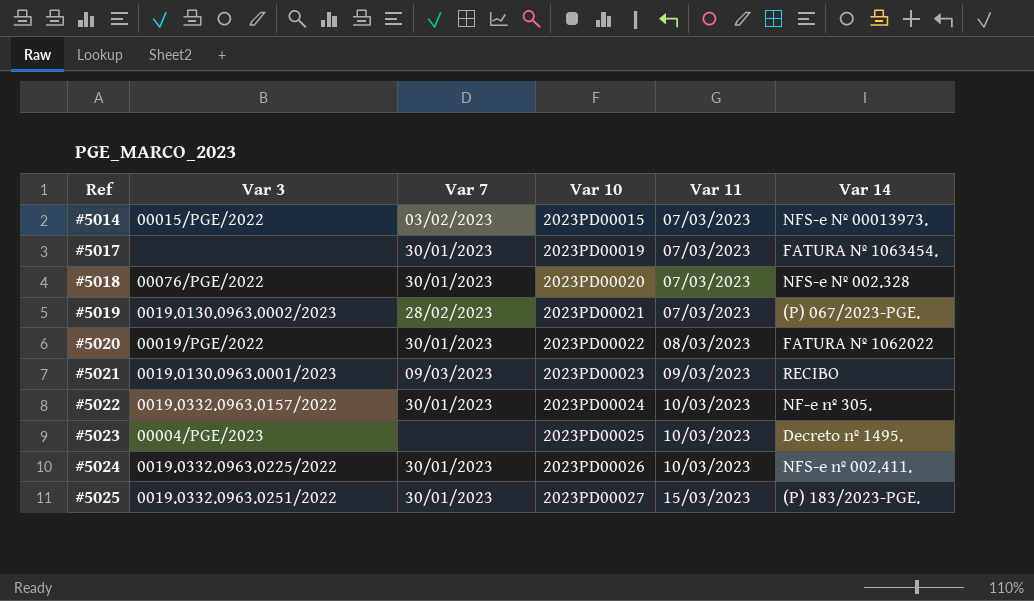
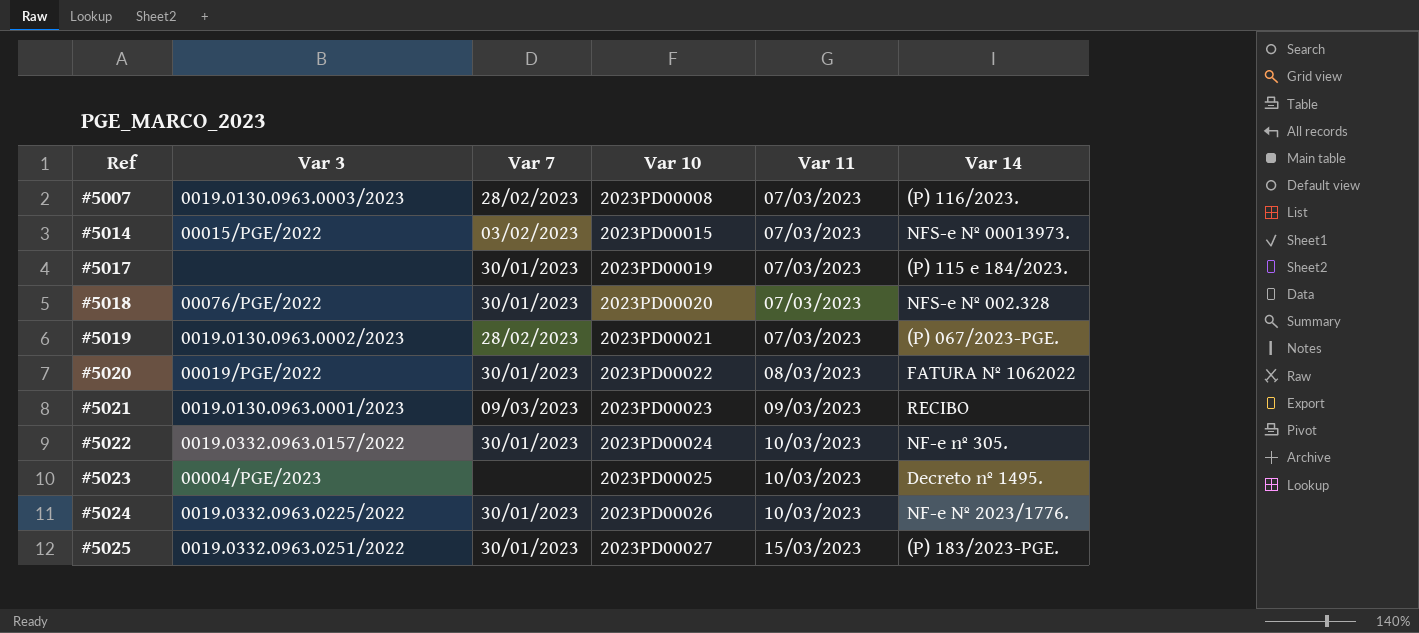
row #5007: none -> 0019.0130.0963.0003/2023 | 28/02/2023 | 2023PD00008 | 07/03/2023 | (P) 116/2023.
#5017 | Var 14: FATURA Nº 1063454. -> (P) 115 e 184/2023.
#5024 | Var 14: NFS-e nº 002.411. -> NF-e Nº 2023/1776.

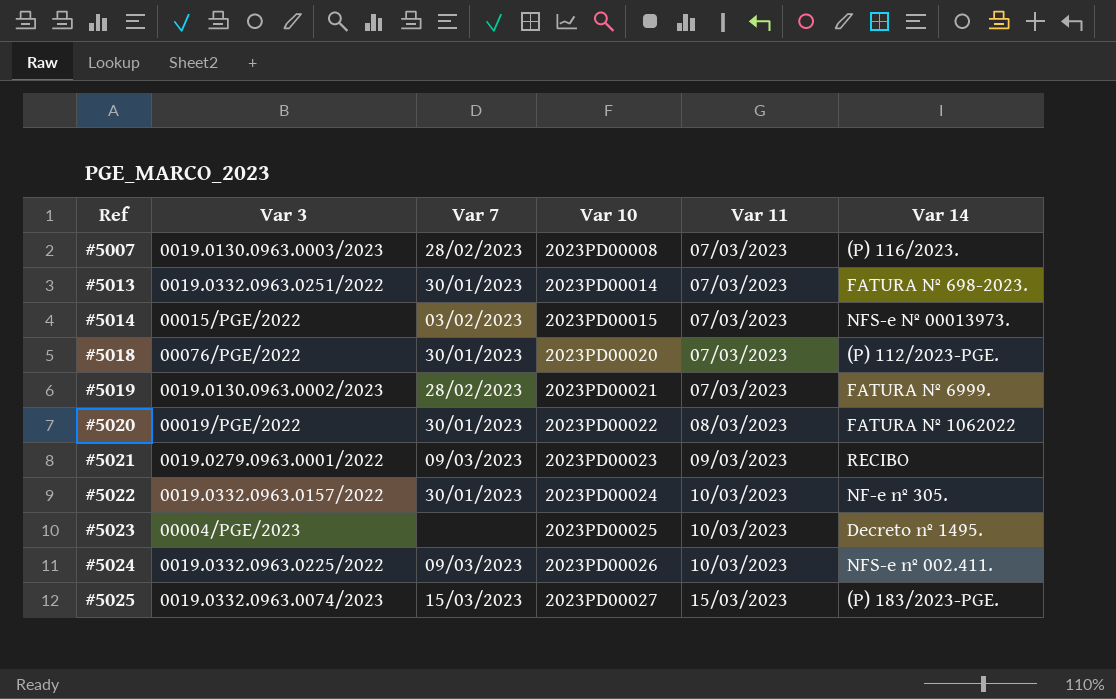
row #5017: none | 30/01/2023 | 2023PD00019 | 07/03/2023 | (P) 115 e 184/2023. -> none
row #5013: none -> 0019.0332.0963.0251/2022 | 30/01/2023 | 2023PD00014 | 07/03/2023 | FATURA Nº 698-2023.
#5018 | Var 14: NFS-e Nº 002.328 -> (P) 112/2023-PGE.
#5019 | Var 14: (P) 067/2023-PGE. -> FATURA Nº 6999.
#5021 | Var 3: 0019.0130.0963.0001/2023 -> 0019.0279.0963.0001/2022
#5024 | Var 7: 30/01/2023 -> 09/03/2023
#5024 | Var 14: NF-e Nº 2023/1776. -> NFS-e nº 002.411.
#5025 | Var 3: 0019.0332.0963.0251/2022 -> 0019.0332.0963.0074/2023
#5025 | Var 7: 30/01/2023 -> 15/03/2023

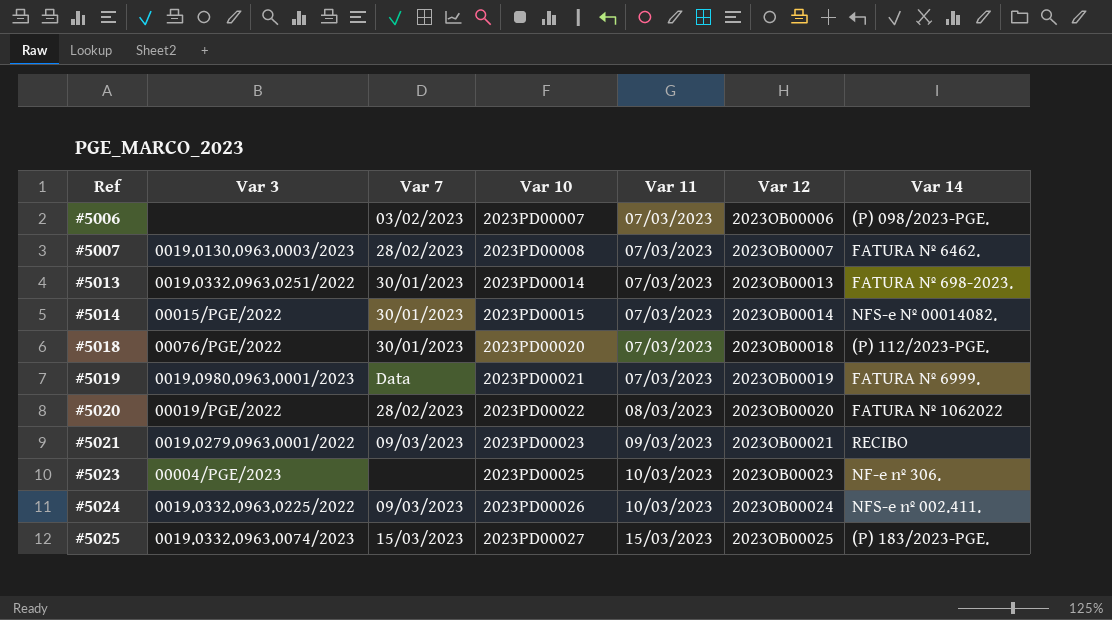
column Var 12 | position: none -> 6
row #5022: 0019.0332.0963.0157/2022 | 30/01/2023 | 2023PD00024 | 10/03/2023 | NF-e nº 305. -> none
row #5006: none -> none | 03/02/2023 | 2023PD00007 | 07/03/2023 | 2023OB00006 | (P) 098/2023-PGE.
#5007 | Var 14: (P) 116/2023. -> FATURA Nº 6462.
#5014 | Var 7: 03/02/2023 -> 30/01/2023
#5014 | Var 14: NFS-e Nº 00013973. -> NFS-e Nº 00014082.
#5019 | Var 3: 0019.0130.0963.0002/2023 -> 0019.0980.0963.0001/2023
#5019 | Var 7: 28/02/2023 -> Data
#5020 | Var 7: 30/01/2023 -> 28/02/2023
#5023 | Var 14: Decreto nº 1495. -> NF-e nº 306.

